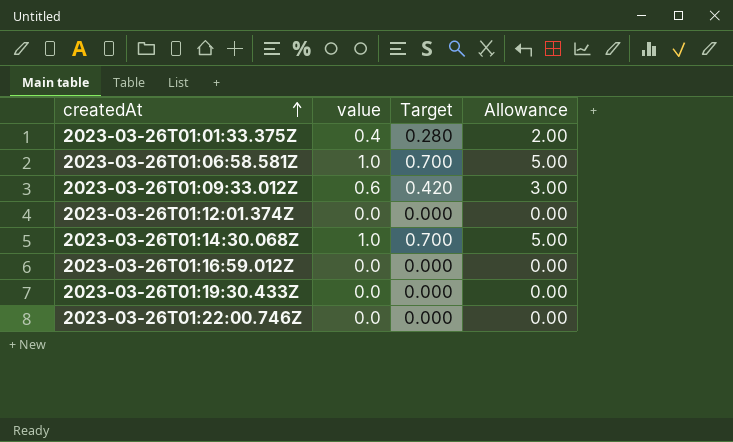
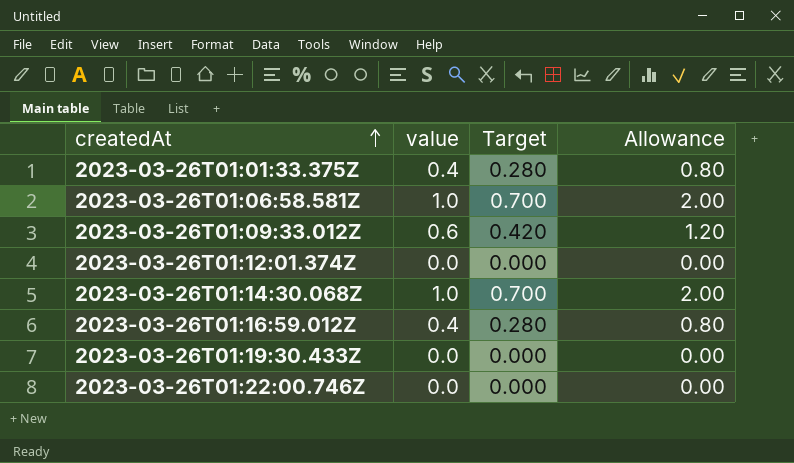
column Allowance | formula: [value] * 5 -> [value] * 2
2023-03-26T01:16:59.012Z | value: 0.0 -> 0.4
2023-03-26T01:16:59.012Z | Target: 0.000 -> 0.280

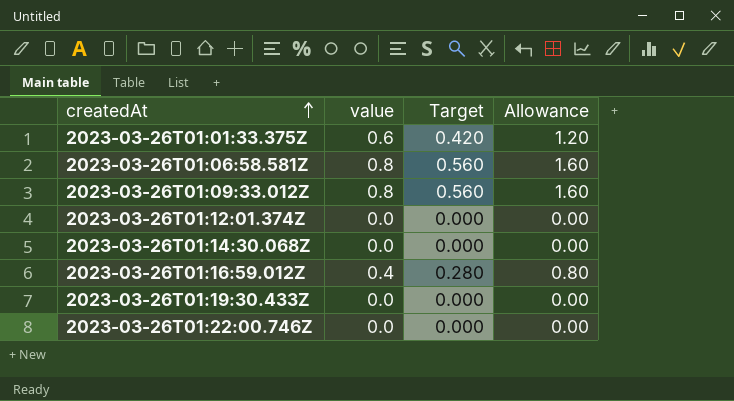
2023-03-26T01:01:33.375Z | value: 0.4 -> 0.6
2023-03-26T01:01:33.375Z | Target: 0.280 -> 0.420
2023-03-26T01:01:33.375Z | Allowance: 0.80 -> 1.20
2023-03-26T01:06:58.581Z | value: 1.0 -> 0.8
2023-03-26T01:06:58.581Z | Target: 0.700 -> 0.560
2023-03-26T01:06:58.581Z | Allowance: 2.00 -> 1.60
2023-03-26T01:09:33.012Z | value: 0.6 -> 0.8
2023-03-26T01:09:33.012Z | Target: 0.420 -> 0.560
2023-03-26T01:09:33.012Z | Allowance: 1.20 -> 1.60
2023-03-26T01:14:30.068Z | value: 1.0 -> 0.0
2023-03-26T01:14:30.068Z | Target: 0.700 -> 0.000
2023-03-26T01:14:30.068Z | Allowance: 2.00 -> 0.00

